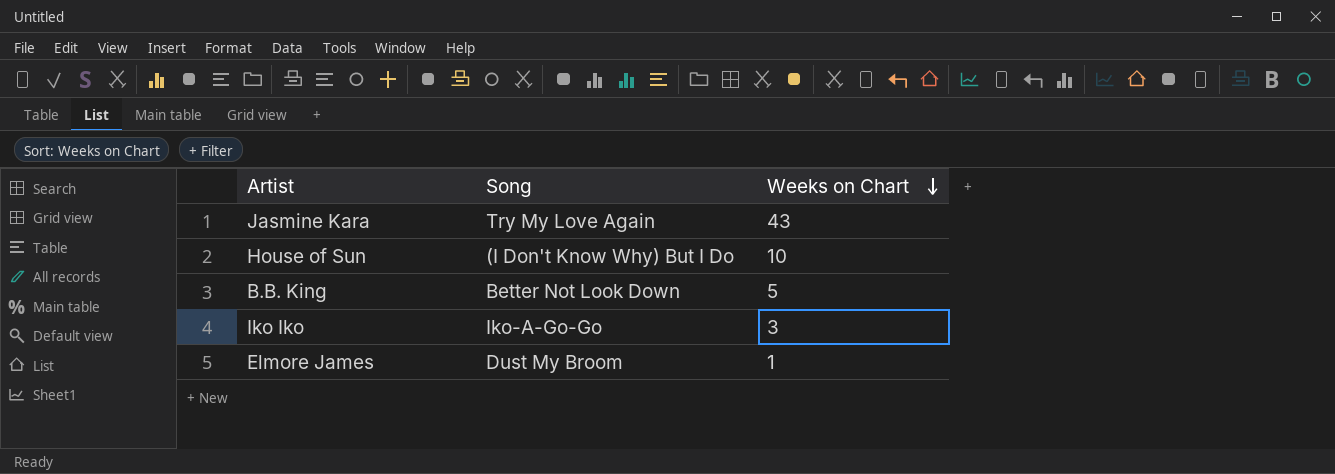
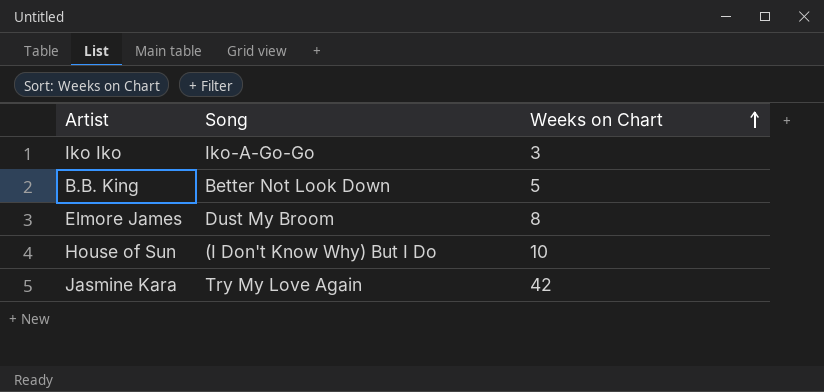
row order: Weeks on Chart descending -> Weeks on Chart ascending
Elmore James | Weeks on Chart: 1 -> 8
Jasmine Kara | Weeks on Chart: 43 -> 42

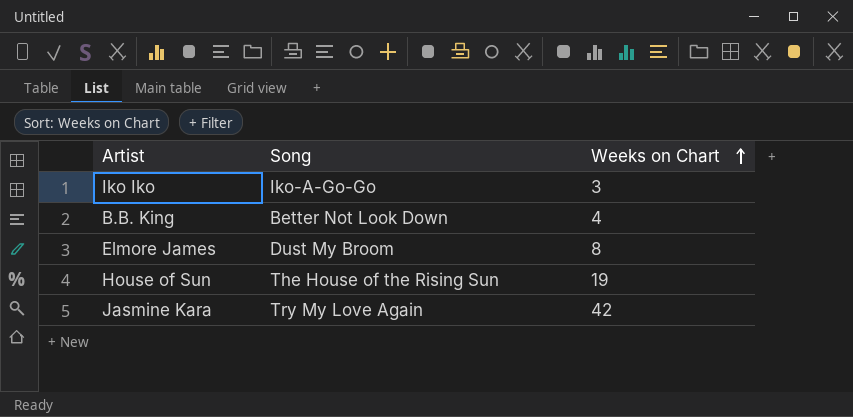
B.B. King | Weeks on Chart: 5 -> 4
House of Sun | Song: (I Don't Know Why) But I Do -> The House of the Rising Sun
House of Sun | Weeks on Chart: 10 -> 19

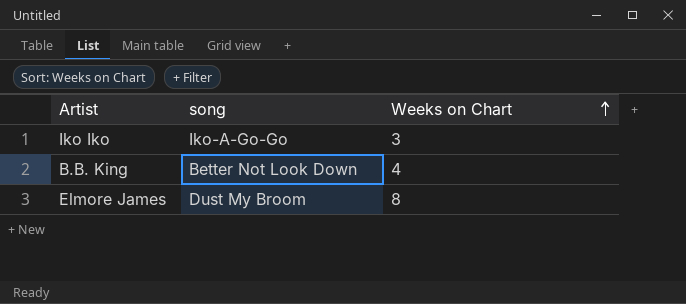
column name: Song -> song
row House of Sun: The House of the Rising Sun | 19 -> none
row Jasmine Kara: Try My Love Again | 42 -> none

